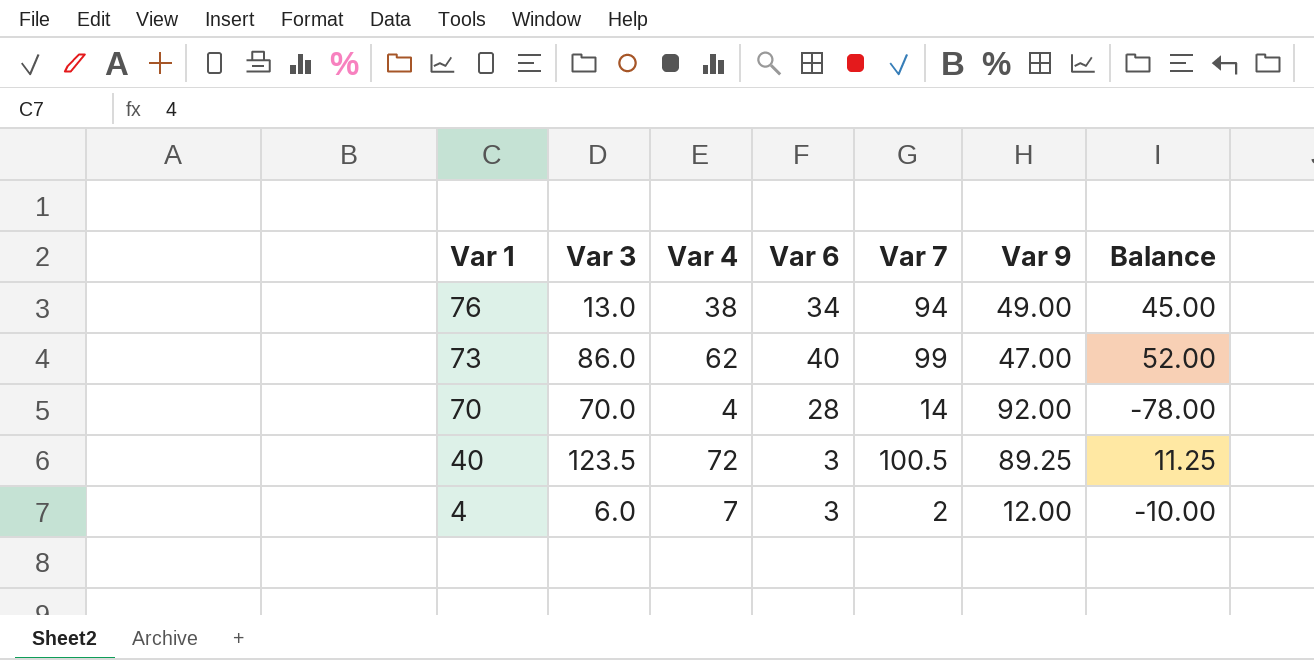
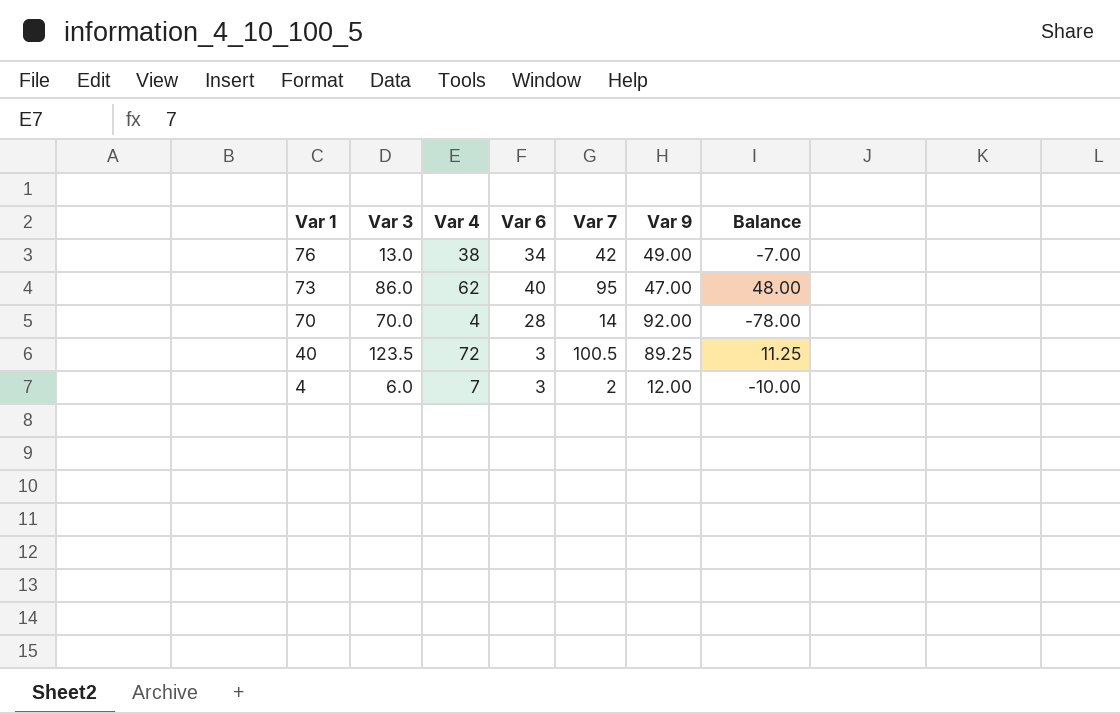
76 | Var 7: 94 -> 42
76 | Balance: 45.00 -> -7.00
73 | Var 7: 99 -> 95
73 | Balance: 52.00 -> 48.00

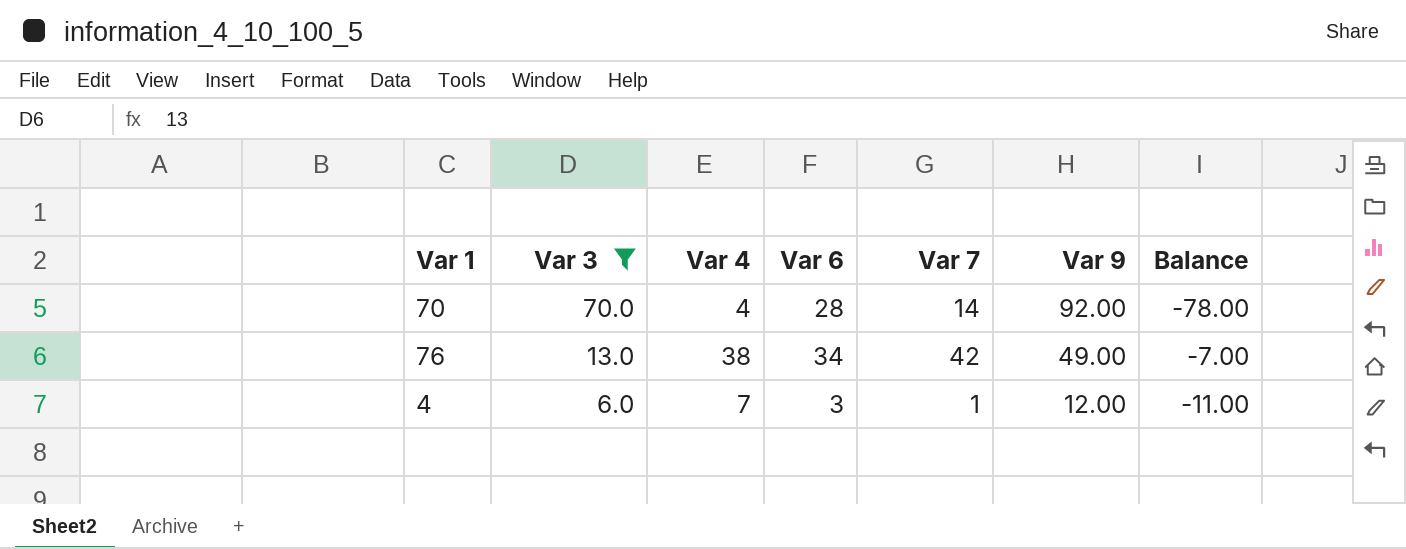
filter: none -> Var 3 <= 70.0
row order: Var 1 descending -> Var 3 descending
4 | Var 7: 2 -> 1
4 | Balance: -10.00 -> -11.00

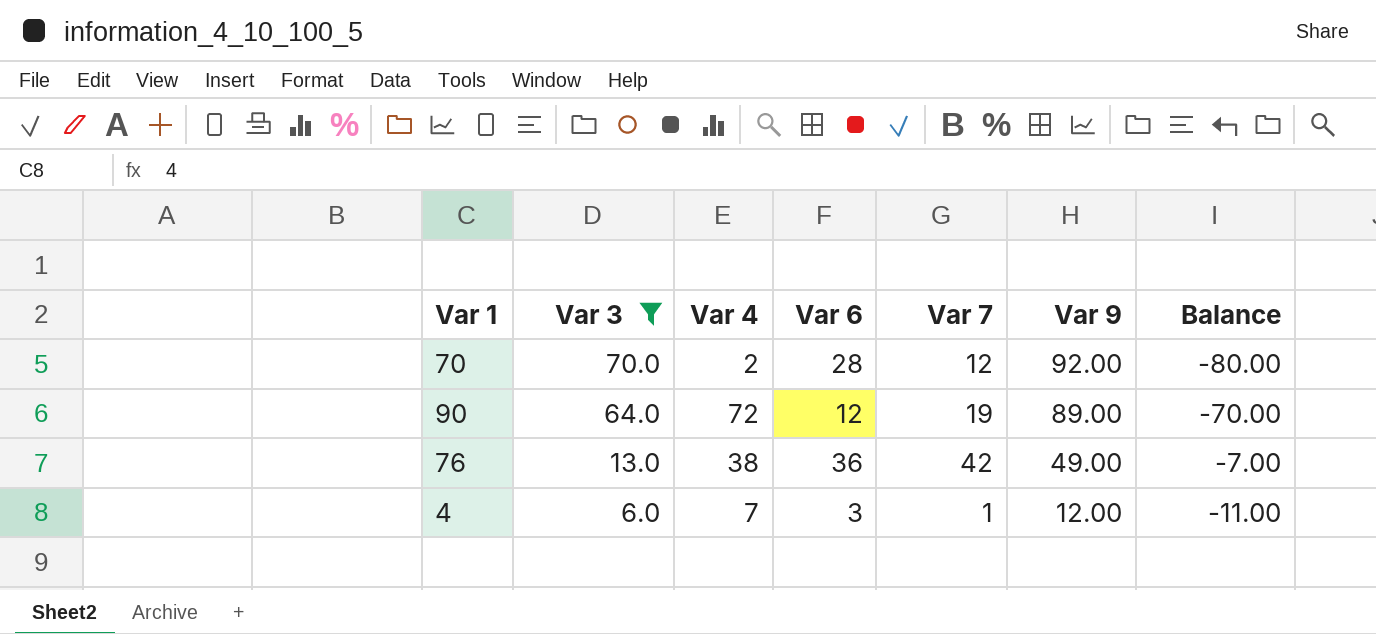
70 | Var 4: 4 -> 2
70 | Var 7: 14 -> 12
70 | Balance: -78.00 -> -80.00
row 90: none -> 64.0 | 72 | 12 | 19 | 89.00 | -70.00
76 | Var 6: 34 -> 36

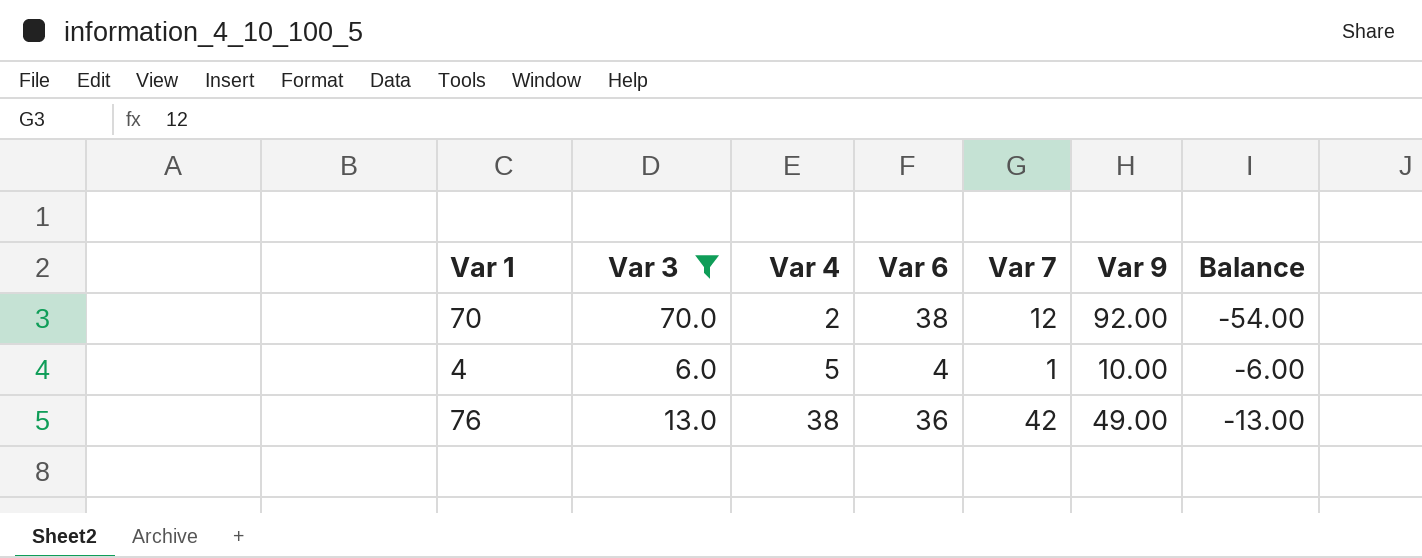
row order: Var 3 descending -> Var 4 ascending
column Balance | formula: [Var 7] - [Var 9] -> [Var 6] - [Var 9]
row 90: 64.0 | 72 | 12 | 19 | 89.00 | -70.00 -> none
70 | Var 6: 28 -> 38
4 | Var 4: 7 -> 5
4 | Var 6: 3 -> 4
4 | Var 9: 12.00 -> 10.00

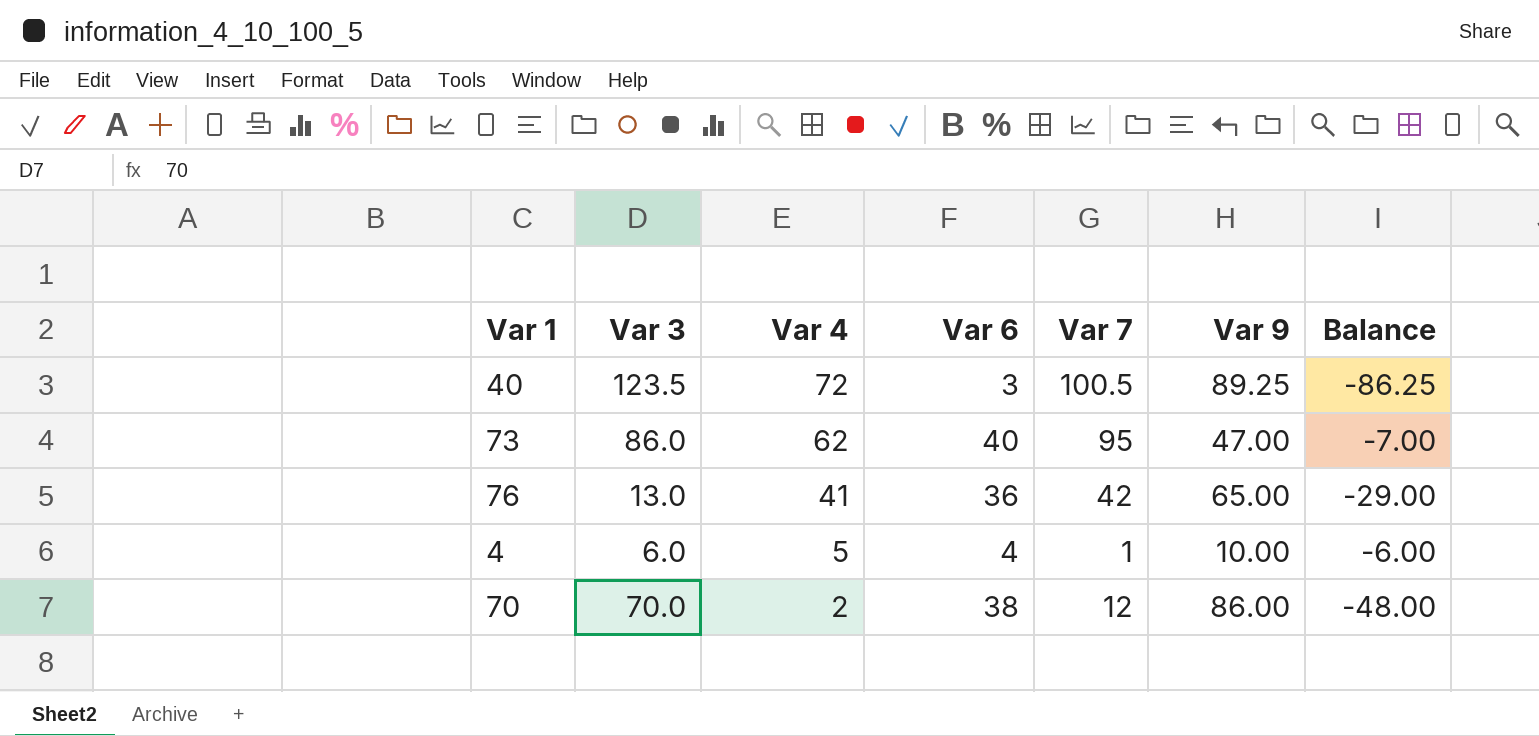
filter: Var 3 <= 70.0 -> none
row order: Var 4 ascending -> Var 4 descending
76 | Var 4: 38 -> 41
76 | Var 9: 49.00 -> 65.00
76 | Balance: -13.00 -> -29.00
70 | Var 9: 92.00 -> 86.00
70 | Balance: -54.00 -> -48.00

